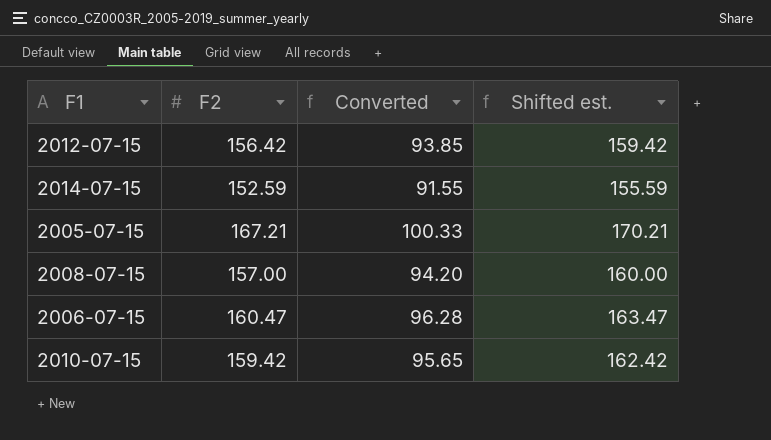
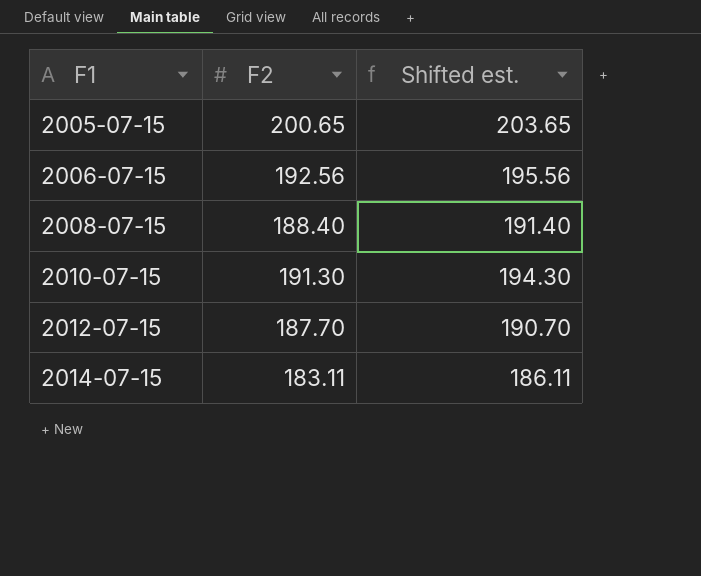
row order: none -> F1 ascending
column Converted | formula: [F2] * 0.6 -> none
2005-07-15 | F2: 167.21 -> 200.65
2005-07-15 | Shifted est.: 170.21 -> 203.65
2006-07-15 | F2: 160.47 -> 192.56
2006-07-15 | Shifted est.: 163.47 -> 195.56
2008-07-15 | F2: 157.00 -> 188.40
2008-07-15 | Shifted est.: 160.00 -> 191.40
2010-07-15 | F2: 159.42 -> 191.30
2010-07-15 | Shifted est.: 162.42 -> 194.30
2012-07-15 | F2: 156.42 -> 187.70
2012-07-15 | Shifted est.: 159.42 -> 190.70
2014-07-15 | F2: 152.59 -> 183.11
2014-07-15 | Shifted est.: 155.59 -> 186.11

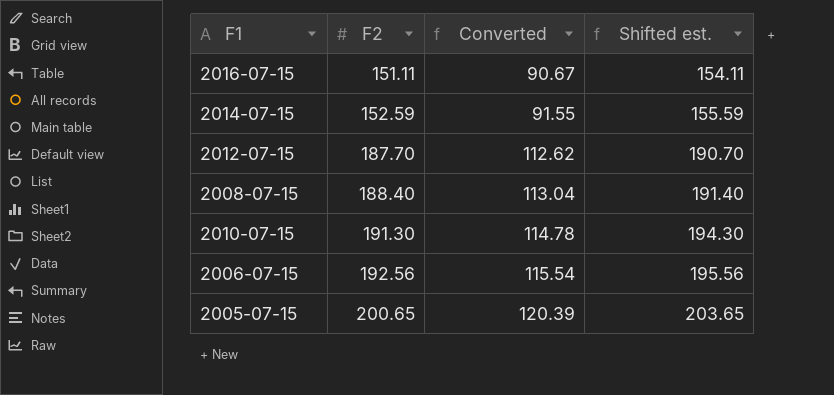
row order: F1 ascending -> F2 ascending
column Converted | formula: none -> [F2] * 0.6
row 2016-07-15: none -> 151.11 | 90.67 | 154.11
2014-07-15 | F2: 183.11 -> 152.59
2014-07-15 | Shifted est.: 186.11 -> 155.59

